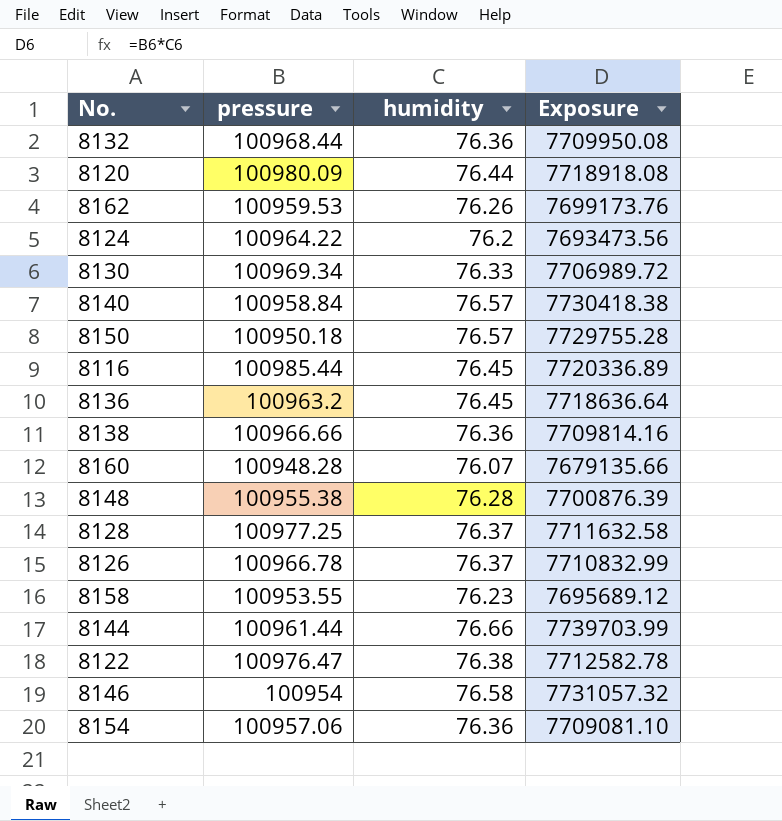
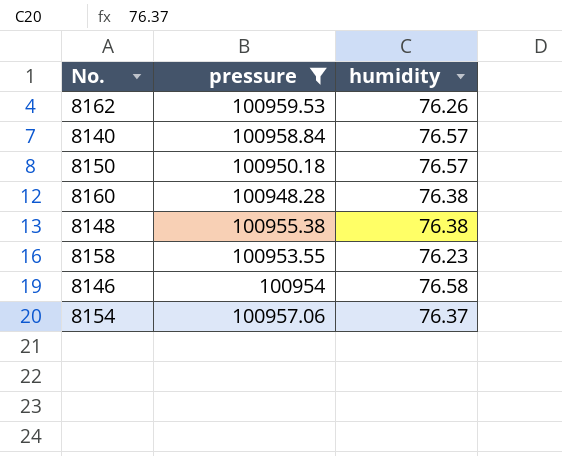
filter: none -> pressure <= 100959.53
column Exposure | formula: [pressure] * [humidity] -> none
8160 | humidity: 76.07 -> 76.38
8148 | humidity: 76.28 -> 76.38
8154 | humidity: 76.36 -> 76.37

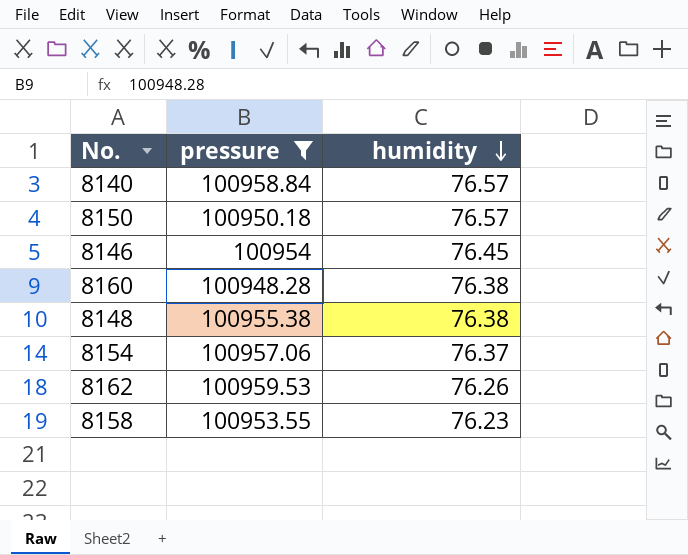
row order: none -> humidity descending
8146 | humidity: 76.58 -> 76.45

